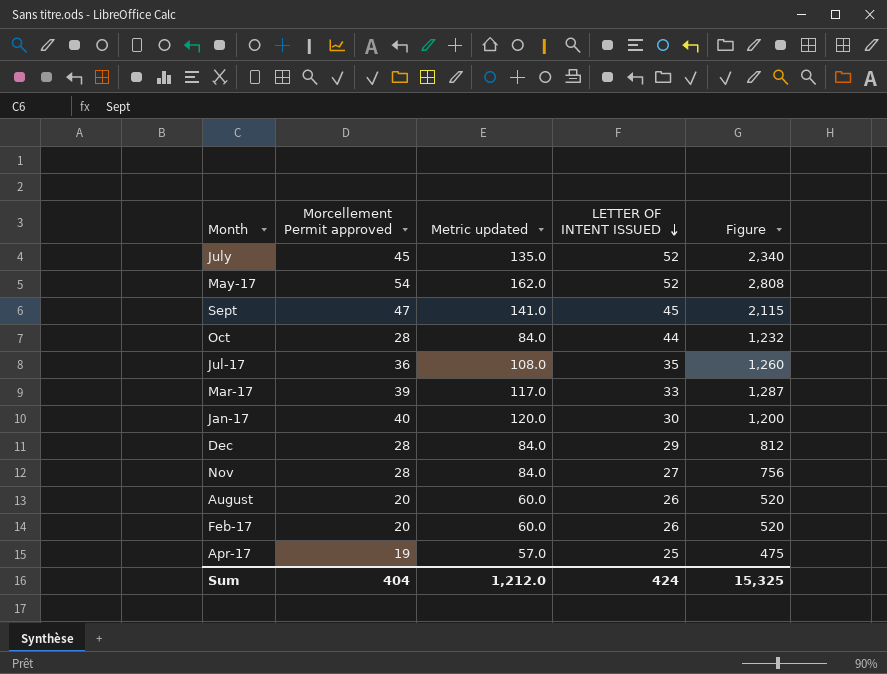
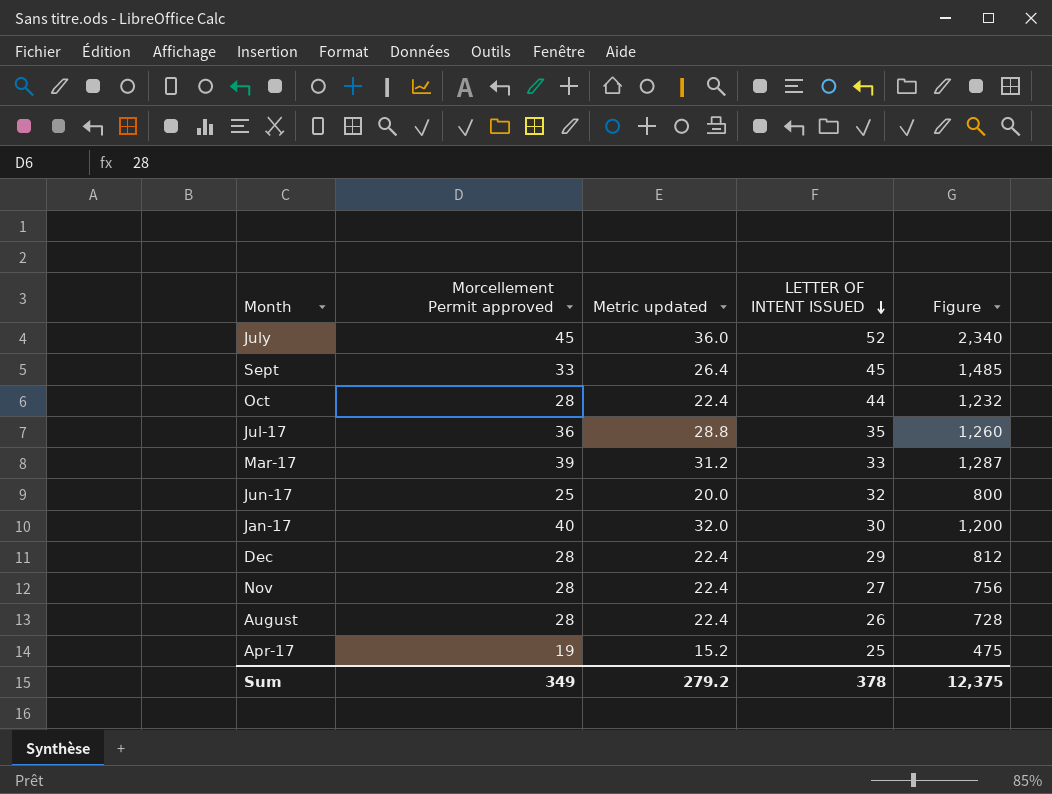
column Metric updated | formula: [Morcellement Permit approved] * 3 -> [Morcellement Permit approved] * 0.8
row May-17: 54 | 162.0 | 52 | 2,808 -> none
row Feb-17: 20 | 60.0 | 26 | 520 -> none
Sept | Morcellement Permit approved: 47 -> 33
Sept | Figure: 2,115 -> 1,485
row Jun-17: none -> 25 | 20.0 | 32 | 800
August | Morcellement Permit approved: 20 -> 28
August | Figure: 520 -> 728
Sum | Morcellement Permit approved: 404 -> 349
Sum | Metric updated: 1,212.0 -> 279.2
Sum | LETTER OF INTENT ISSUED: 424 -> 378
Sum | Figure: 15,325 -> 12,375

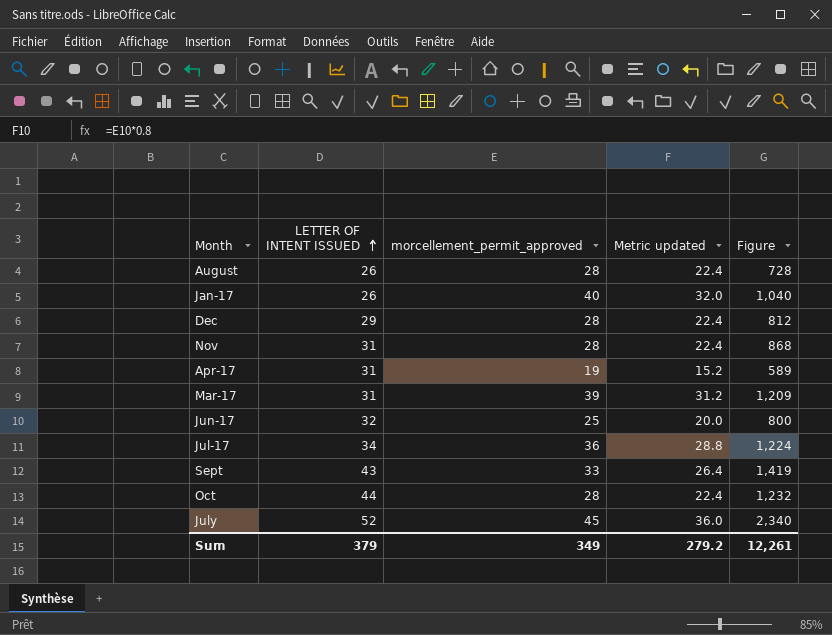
row order: LETTER OF INTENT ISSUED descending -> LETTER OF INTENT ISSUED ascending
column LETTER OF INTENT ISSUED | position: 4 -> 2
column name: Morcellement Permit approved -> morcellement_permit_approved
Jan-17 | LETTER OF INTENT ISSUED: 30 -> 26
Jan-17 | Figure: 1,200 -> 1,040
Nov | LETTER OF INTENT ISSUED: 27 -> 31
Nov | Figure: 756 -> 868
Apr-17 | LETTER OF INTENT ISSUED: 25 -> 31
Apr-17 | Figure: 475 -> 589
Mar-17 | LETTER OF INTENT ISSUED: 33 -> 31
Mar-17 | Figure: 1,287 -> 1,209
Jul-17 | LETTER OF INTENT ISSUED: 35 -> 34
Jul-17 | Figure: 1,260 -> 1,224
Sept | LETTER OF INTENT ISSUED: 45 -> 43
Sept | Figure: 1,485 -> 1,419
Sum | LETTER OF INTENT ISSUED: 378 -> 379
Sum | Figure: 12,375 -> 12,261

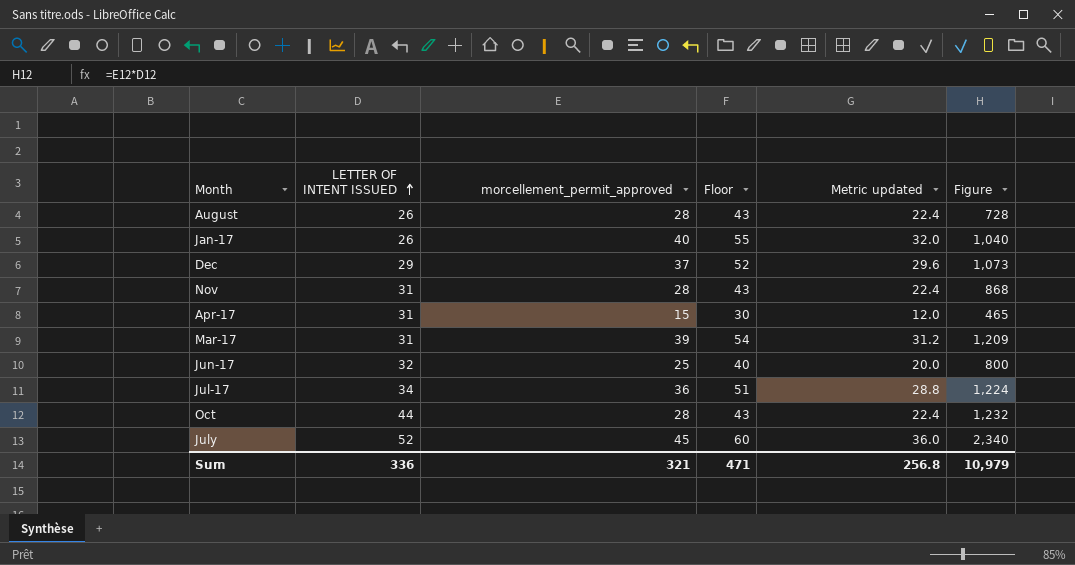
column Floor | formula: none -> [morcellement_permit_approved] + 15
row Sept: 43 | 33 | 26.4 | 1,419 -> none
Dec | morcellement_permit_approved: 28 -> 37
Dec | Metric updated: 22.4 -> 29.6
Dec | Figure: 812 -> 1,073
Apr-17 | morcellement_permit_approved: 19 -> 15
Apr-17 | Metric updated: 15.2 -> 12.0
Apr-17 | Figure: 589 -> 465
Sum | LETTER OF INTENT ISSUED: 379 -> 336
Sum | morcellement_permit_approved: 349 -> 321
Sum | Metric updated: 279.2 -> 256.8
Sum | Figure: 12,261 -> 10,979

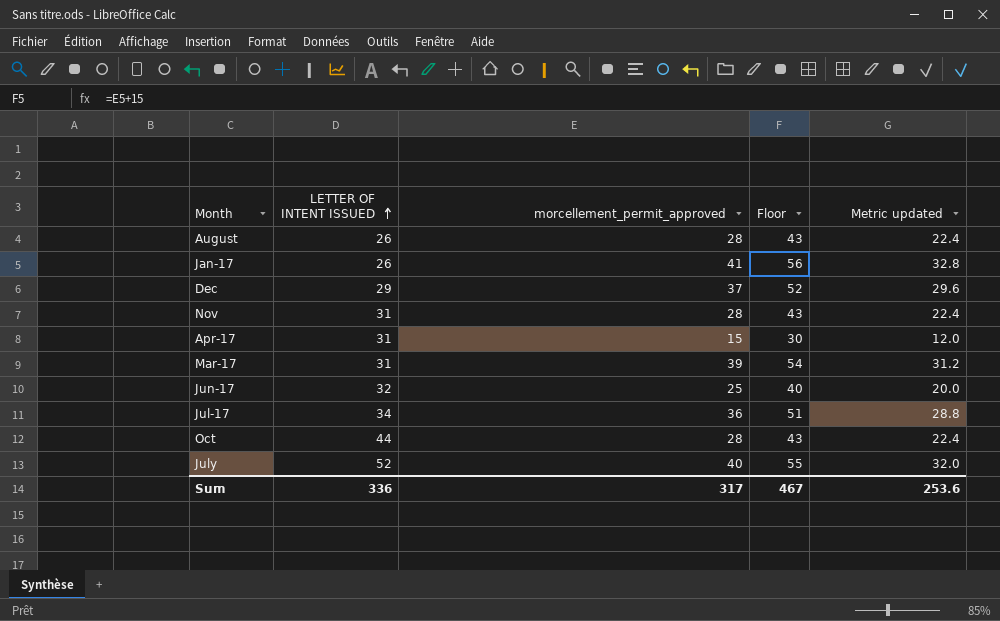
column Figure | formula: [LETTER OF INTENT ISSUED] * [morcellement_permit_approved] -> none
Jan-17 | morcellement_permit_approved: 40 -> 41
Jan-17 | Floor: 55 -> 56
Jan-17 | Metric updated: 32.0 -> 32.8
July | morcellement_permit_approved: 45 -> 40
July | Floor: 60 -> 55
July | Metric updated: 36.0 -> 32.0
Sum | morcellement_permit_approved: 321 -> 317
Sum | Floor: 471 -> 467
Sum | Metric updated: 256.8 -> 253.6

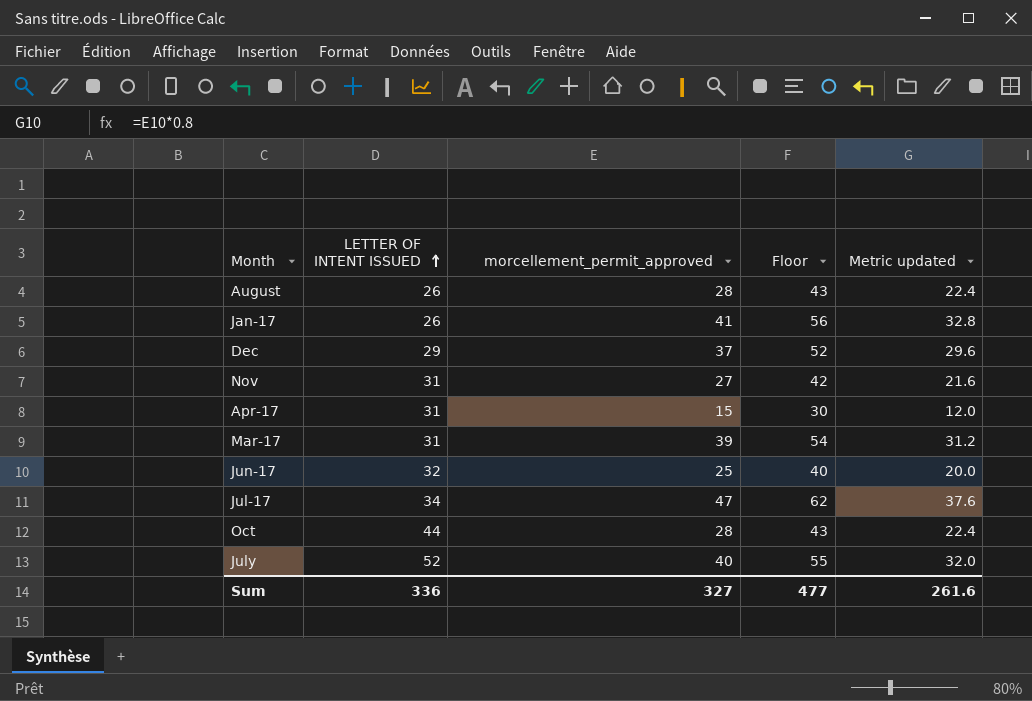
Nov | morcellement_permit_approved: 28 -> 27
Nov | Floor: 43 -> 42
Nov | Metric updated: 22.4 -> 21.6
Jul-17 | morcellement_permit_approved: 36 -> 47
Jul-17 | Floor: 51 -> 62
Jul-17 | Metric updated: 28.8 -> 37.6
Sum | morcellement_permit_approved: 317 -> 327
Sum | Floor: 467 -> 477
Sum | Metric updated: 253.6 -> 261.6

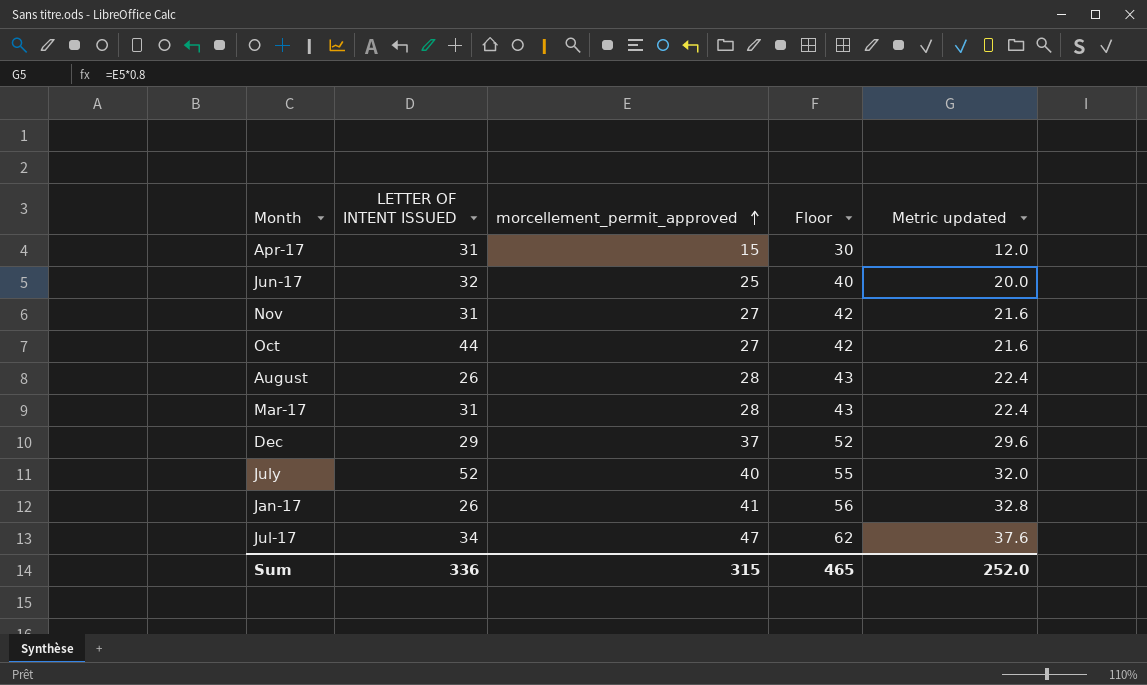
row order: LETTER OF INTENT ISSUED ascending -> morcellement_permit_approved ascending
Oct | morcellement_permit_approved: 28 -> 27
Oct | Floor: 43 -> 42
Oct | Metric updated: 22.4 -> 21.6
Mar-17 | morcellement_permit_approved: 39 -> 28
Mar-17 | Floor: 54 -> 43
Mar-17 | Metric updated: 31.2 -> 22.4
Sum | morcellement_permit_approved: 327 -> 315
Sum | Floor: 477 -> 465
Sum | Metric updated: 261.6 -> 252.0

